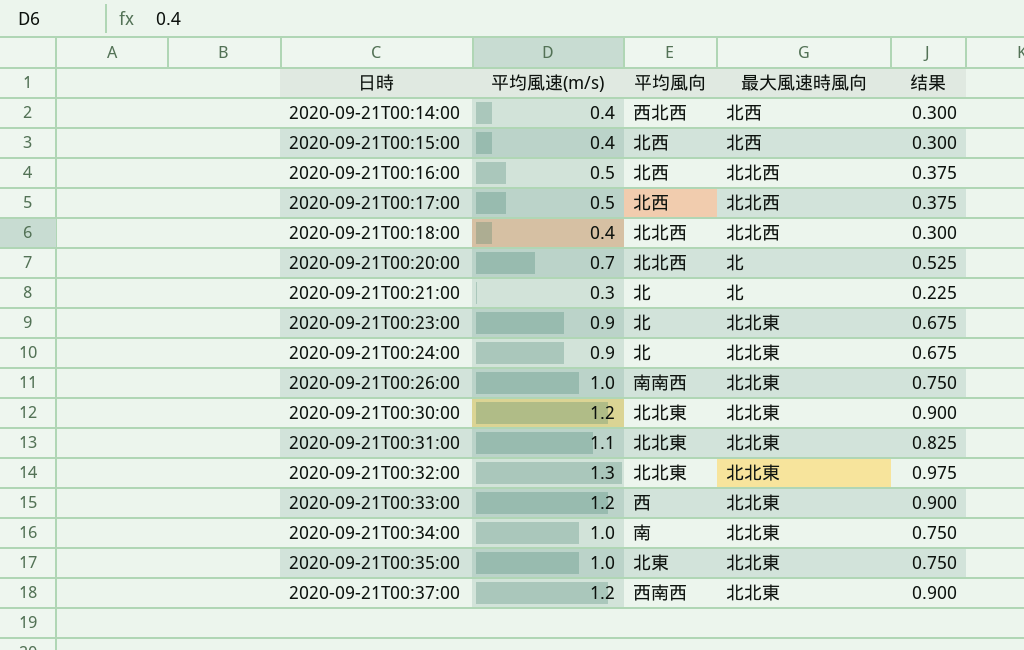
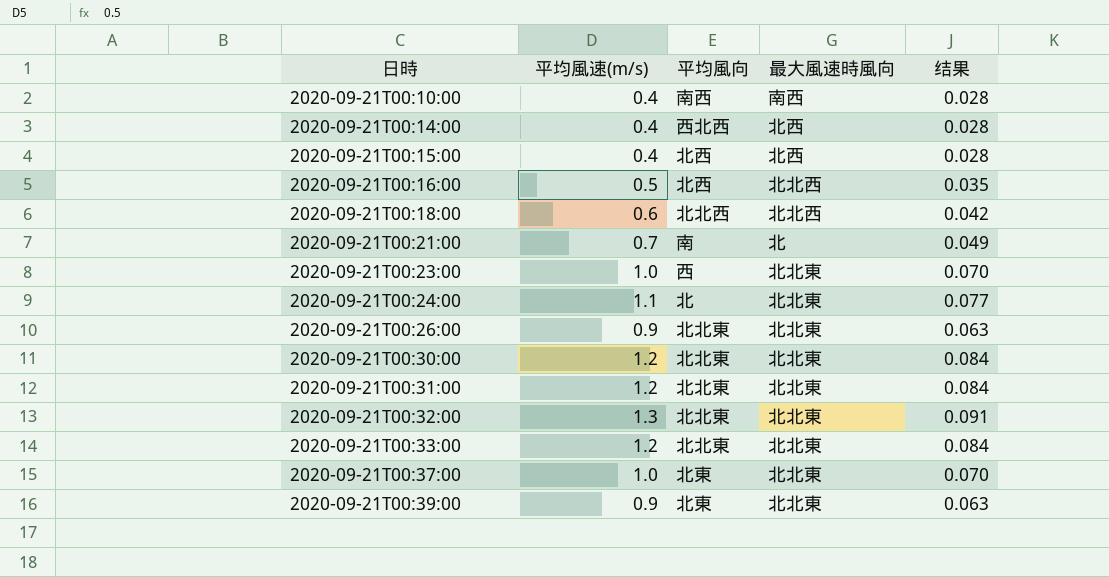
column 结果 | formula: [平均風速(m/s)] * 0.75 -> [平均風速(m/s)] * 0.07
row 2020-09-21T00:17:00: 0.5 | 北西 | 北北西 | 0.375 -> none
row 2020-09-21T00:20:00: 0.7 | 北北西 | 北 | 0.525 -> none
row 2020-09-21T00:34:00: 1.0 | 南 | 北北東 | 0.750 -> none
row 2020-09-21T00:35:00: 1.0 | 北東 | 北北東 | 0.750 -> none
row 2020-09-21T00:10:00: none -> 0.4 | 南西 | 南西 | 0.028
2020-09-21T00:18:00 | 平均風速(m/s): 0.4 -> 0.6
2020-09-21T00:21:00 | 平均風速(m/s): 0.3 -> 0.7
2020-09-21T00:21:00 | 平均風向: 北 -> 南
2020-09-21T00:23:00 | 平均風速(m/s): 0.9 -> 1.0
2020-09-21T00:23:00 | 平均風向: 北 -> 西
2020-09-21T00:24:00 | 平均風速(m/s): 0.9 -> 1.1
2020-09-21T00:26:00 | 平均風速(m/s): 1.0 -> 0.9
2020-09-21T00:26:00 | 平均風向: 南南西 -> 北北東
2020-09-21T00:31:00 | 平均風速(m/s): 1.1 -> 1.2
2020-09-21T00:33:00 | 平均風向: 西 -> 北北東
2020-09-21T00:37:00 | 平均風速(m/s): 1.2 -> 1.0
2020-09-21T00:37:00 | 平均風向: 西南西 -> 北東
row 2020-09-21T00:39:00: none -> 0.9 | 北東 | 北北東 | 0.063

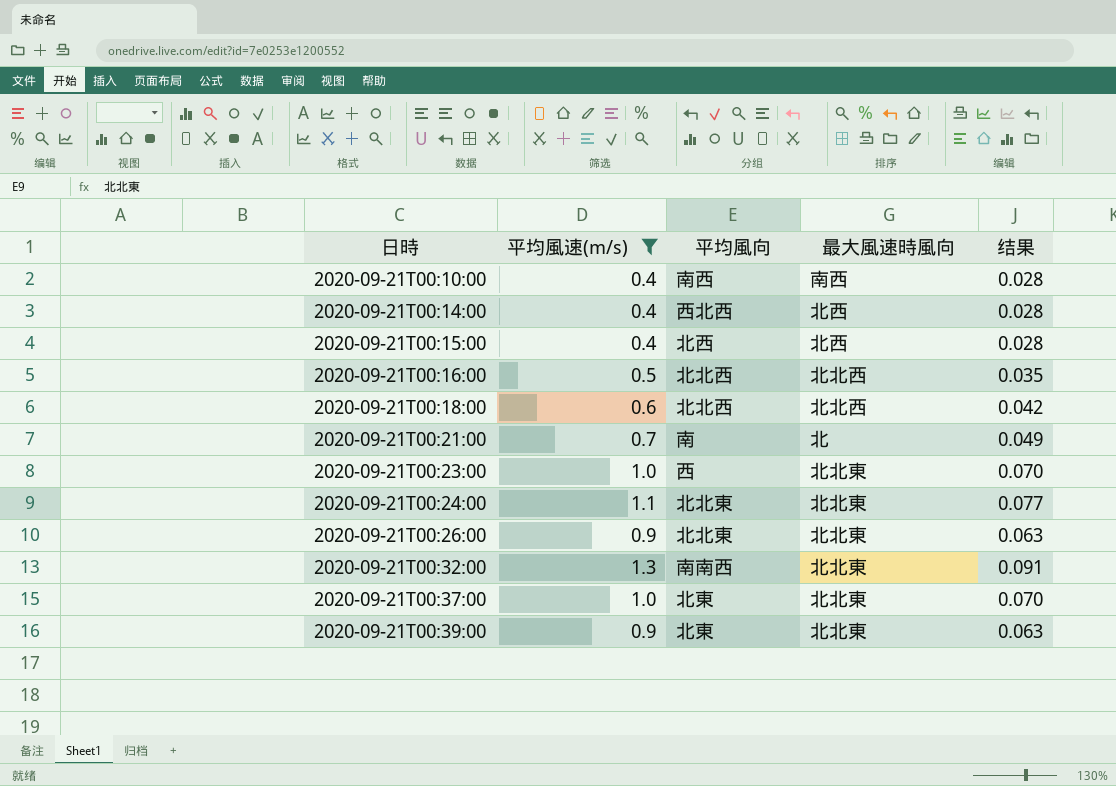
filter: none -> 平均風速(m/s) != 1.2
2020-09-21T00:16:00 | 平均風向: 北西 -> 北北西
2020-09-21T00:24:00 | 平均風向: 北 -> 北北東
2020-09-21T00:32:00 | 平均風向: 北北東 -> 南南西

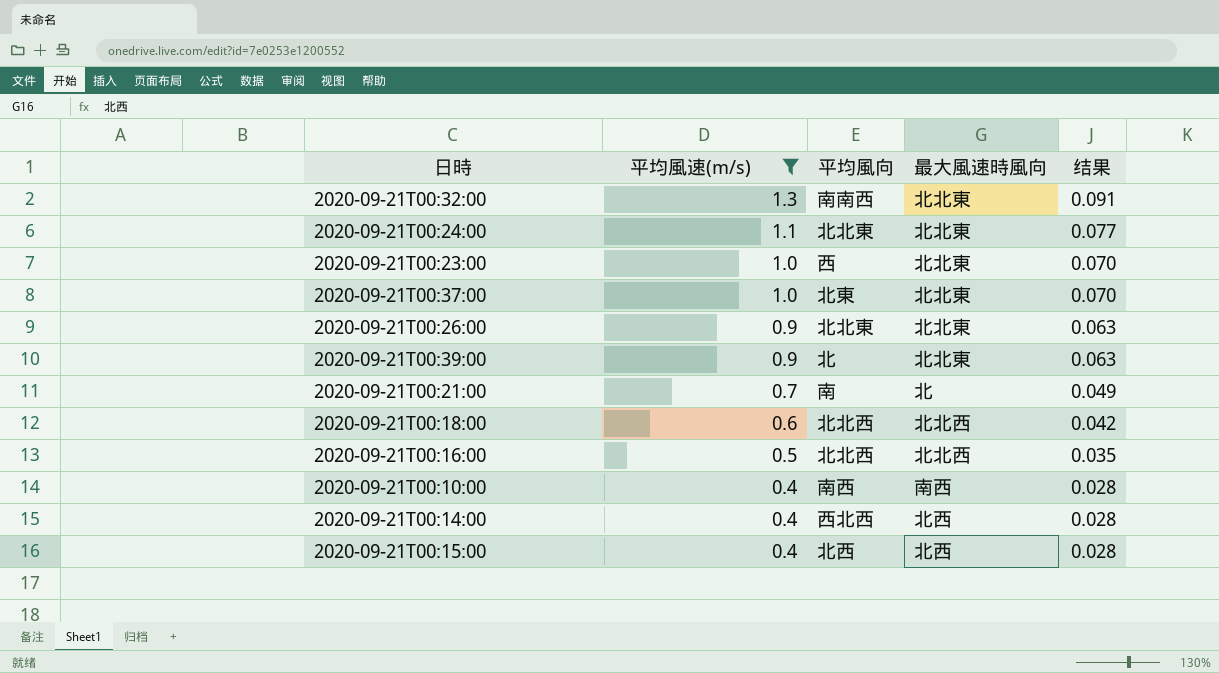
row order: 日時 ascending -> 平均風速(m/s) descending
2020-09-21T00:39:00 | 平均風向: 北東 -> 北

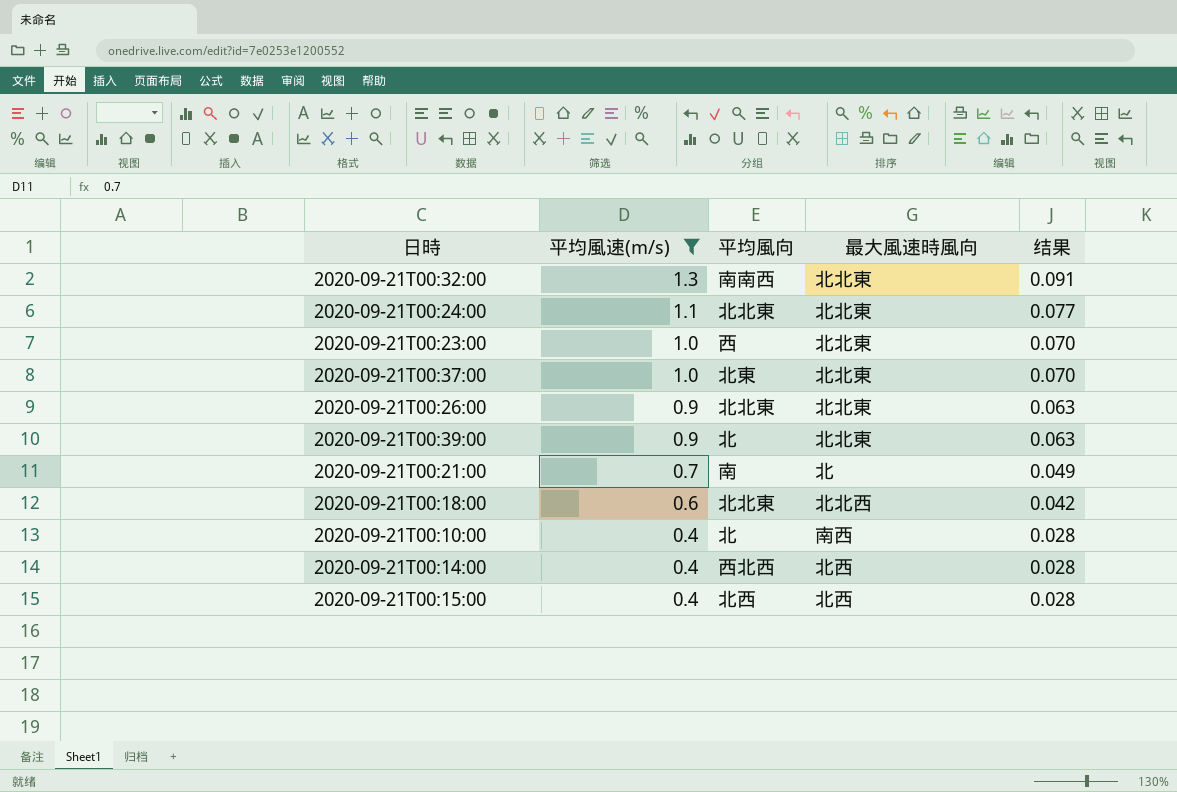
row 2020-09-21T00:16:00: 0.5 | 北北西 | 北北西 | 0.035 -> none
2020-09-21T00:18:00 | 平均風向: 北北西 -> 北北東
2020-09-21T00:10:00 | 平均風向: 南西 -> 北

